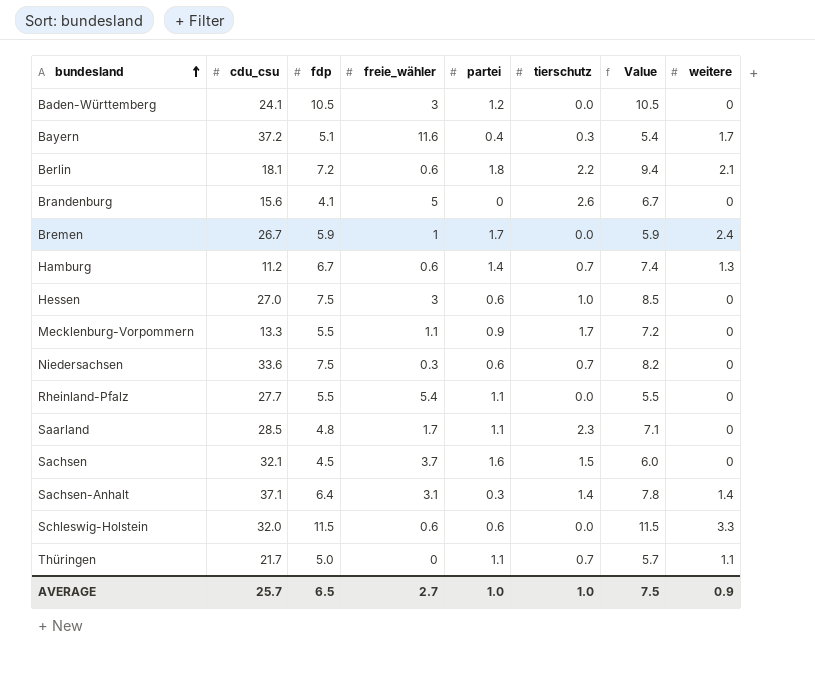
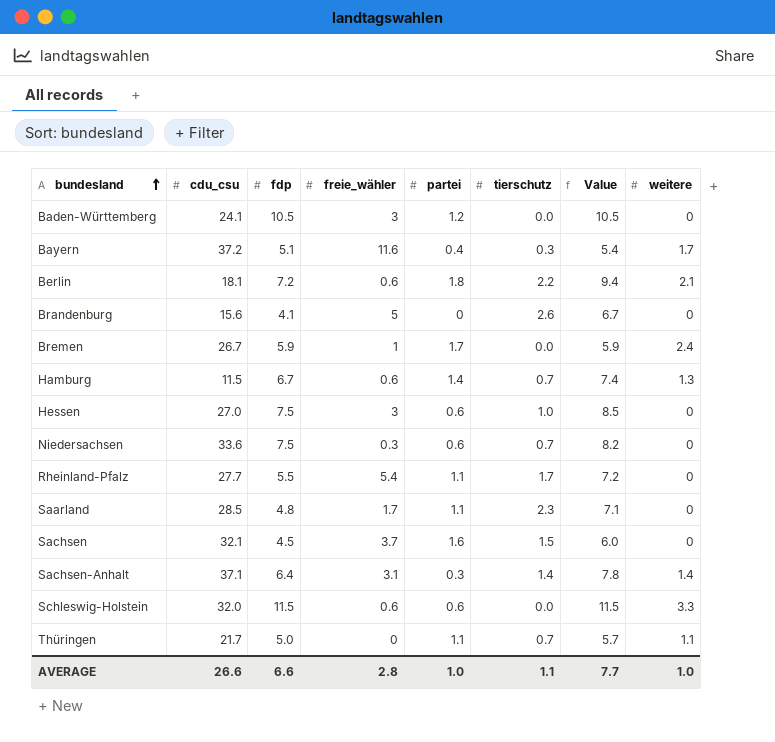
row Mecklenburg-Vorpommern: 13.3 | 5.5 | 1.1 | 0.9 | 1.7 | 7.2 | 0 -> none
Hamburg | cdu_csu: 11.2 -> 11.5
Rheinland-Pfalz | tierschutz: 0.0 -> 1.7
Rheinland-Pfalz | Value: 5.5 -> 7.2
AVERAGE | cdu_csu: 25.7 -> 26.6
AVERAGE | fdp: 6.5 -> 6.6
AVERAGE | freie_wähler: 2.7 -> 2.8
AVERAGE | tierschutz: 1.0 -> 1.1
AVERAGE | Value: 7.5 -> 7.7
AVERAGE | weitere: 0.9 -> 1.0

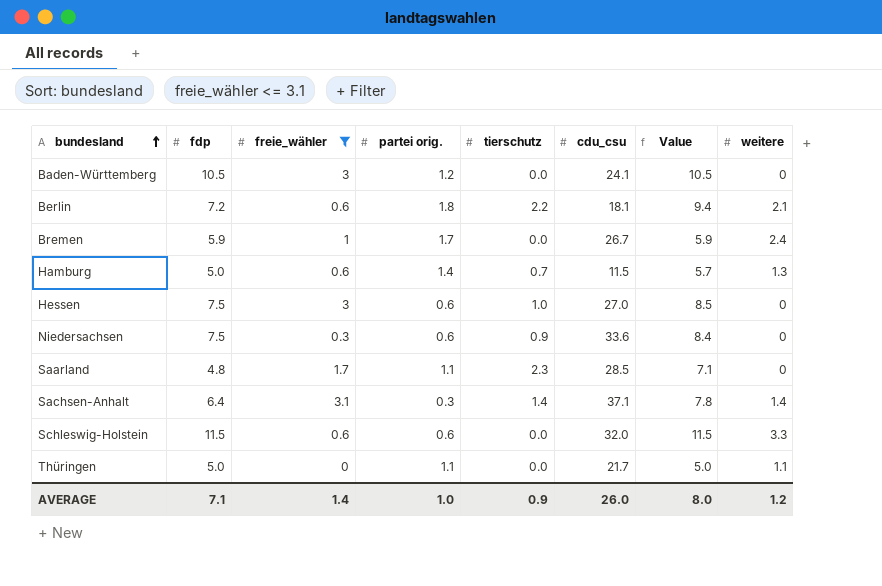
filter: none -> freie_wähler <= 3.1
column name: partei -> partei orig.
column cdu_csu | position: 2 -> 6
Hamburg | fdp: 6.7 -> 5.0
Hamburg | Value: 7.4 -> 5.7
Niedersachsen | tierschutz: 0.7 -> 0.9
Niedersachsen | Value: 8.2 -> 8.4
Thüringen | tierschutz: 0.7 -> 0.0
Thüringen | Value: 5.7 -> 5.0
AVERAGE | fdp: 6.6 -> 7.1
AVERAGE | freie_wähler: 2.8 -> 1.4
AVERAGE | tierschutz: 1.1 -> 0.9
AVERAGE | cdu_csu: 26.6 -> 26.0
AVERAGE | Value: 7.7 -> 8.0
AVERAGE | weitere: 1.0 -> 1.2

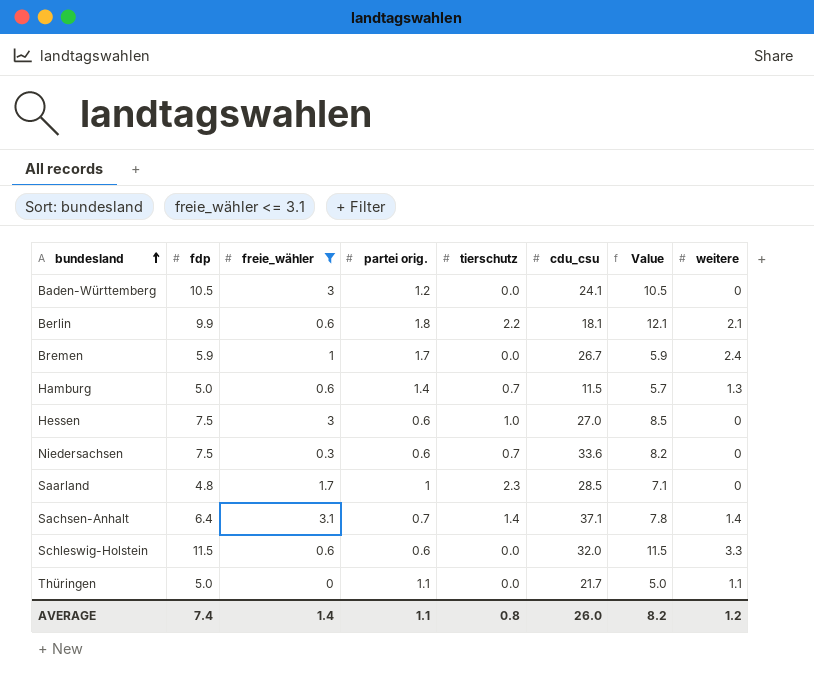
Berlin | fdp: 7.2 -> 9.9
Berlin | Value: 9.4 -> 12.1
Niedersachsen | tierschutz: 0.9 -> 0.7
Niedersachsen | Value: 8.4 -> 8.2
Saarland | partei orig.: 1.1 -> 1
Sachsen-Anhalt | partei orig.: 0.3 -> 0.7
AVERAGE | fdp: 7.1 -> 7.4
AVERAGE | partei orig.: 1.0 -> 1.1
AVERAGE | tierschutz: 0.9 -> 0.8
AVERAGE | Value: 8.0 -> 8.2

